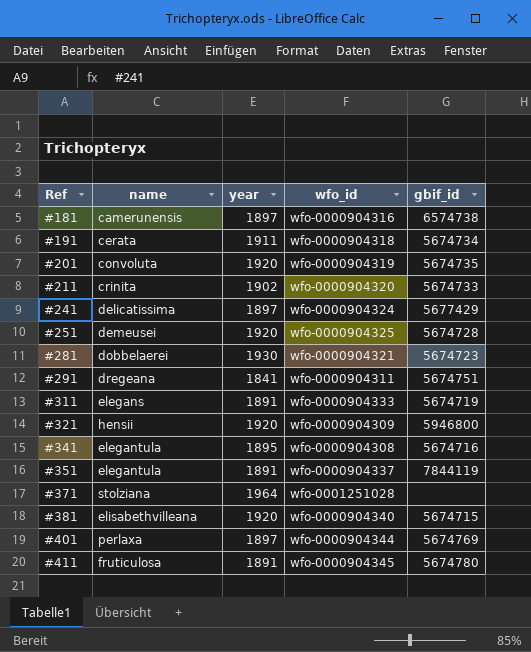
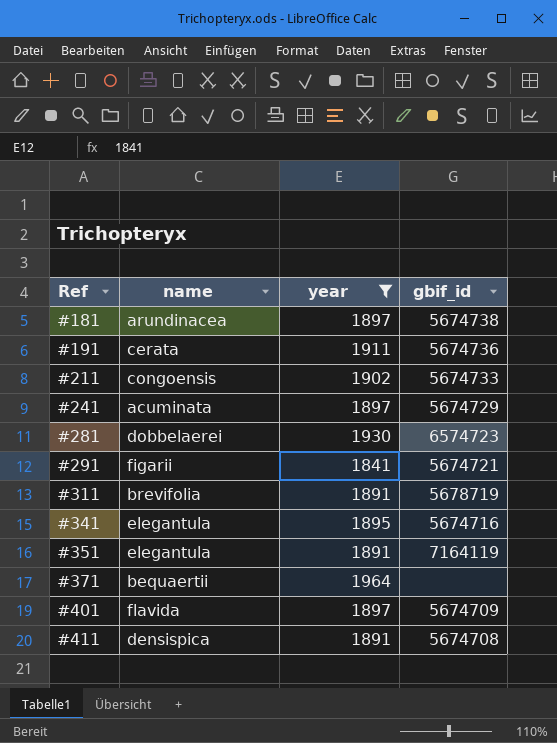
filter: none -> year != 1920
column wfo_id | position: 4 -> none
#181 | name: camerunensis -> arundinacea
#181 | gbif_id: 6574738 -> 5674738
#191 | gbif_id: 5674734 -> 5674736
#211 | name: crinita -> congoensis
#241 | name: delicatissima -> acuminata
#241 | gbif_id: 5677429 -> 5674729
#281 | gbif_id: 5674723 -> 6574723
#291 | name: dregeana -> figarii
#291 | gbif_id: 5674751 -> 5674721
#311 | name: elegans -> brevifolia
#311 | gbif_id: 5674719 -> 5678719
#351 | gbif_id: 7844119 -> 7164119
#371 | name: stolziana -> bequaertii
#401 | name: perlaxa -> flavida
#401 | gbif_id: 5674769 -> 5674709
#411 | name: fruticulosa -> densispica
#411 | gbif_id: 5674780 -> 5674708

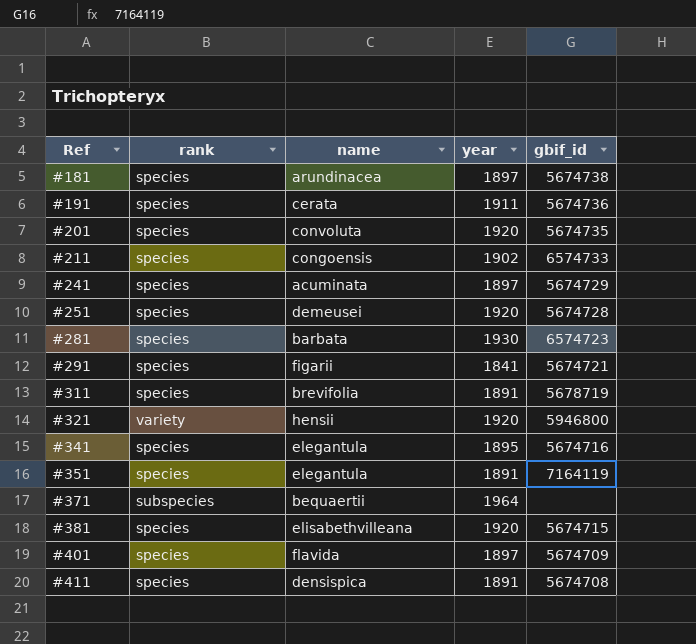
filter: year != 1920 -> none
column rank | position: none -> 2
#211 | gbif_id: 5674733 -> 6574733
#281 | name: dobbelaerei -> barbata

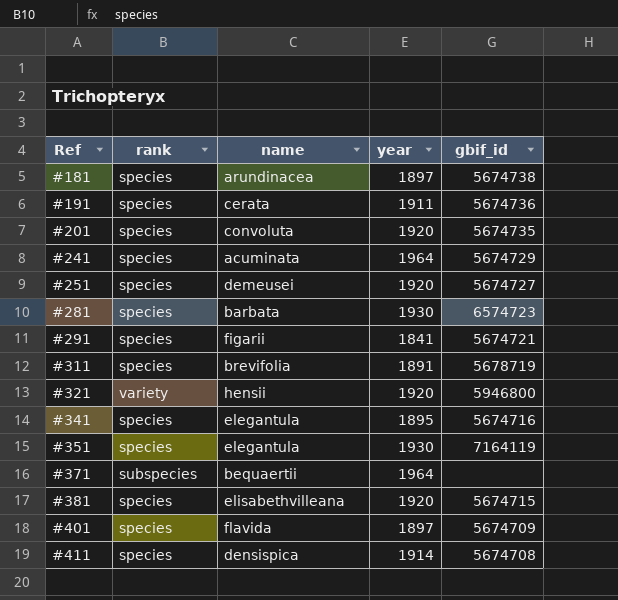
row #211: species | congoensis | 1902 | 6574733 -> none
#241 | year: 1897 -> 1964
#251 | gbif_id: 5674728 -> 5674727
#351 | year: 1891 -> 1930
#411 | year: 1891 -> 1914

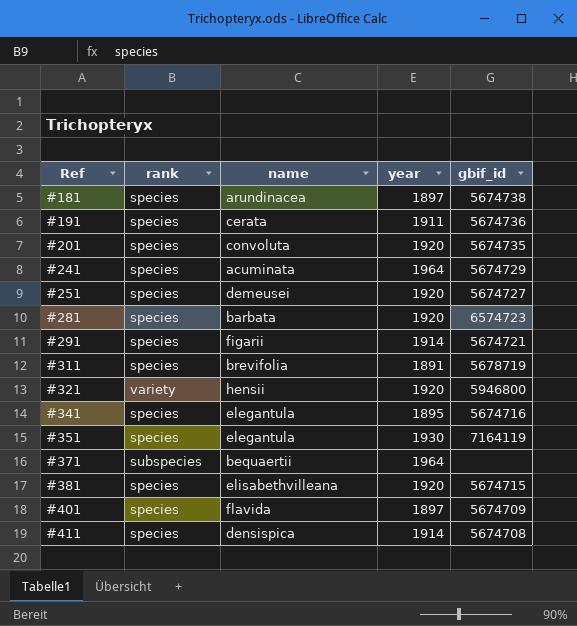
#281 | year: 1930 -> 1920
#291 | year: 1841 -> 1914

